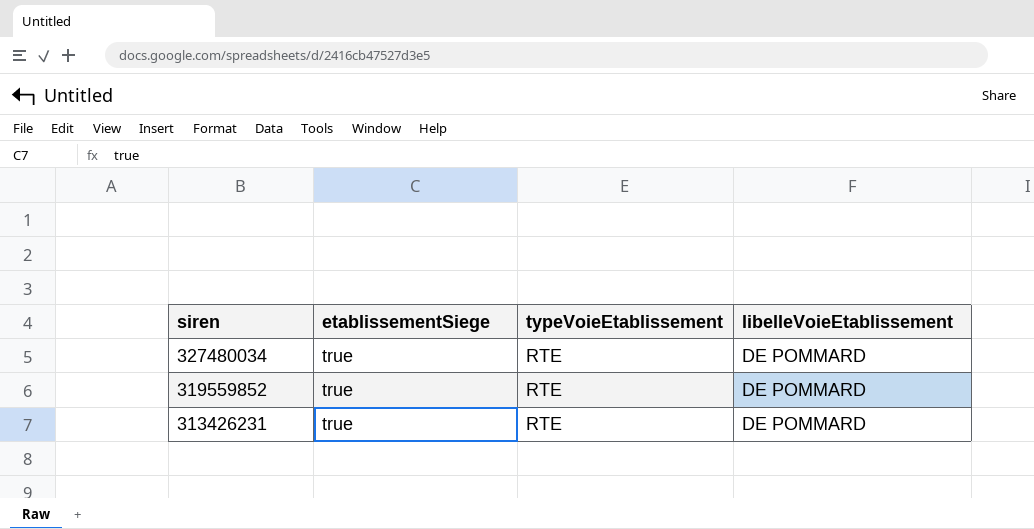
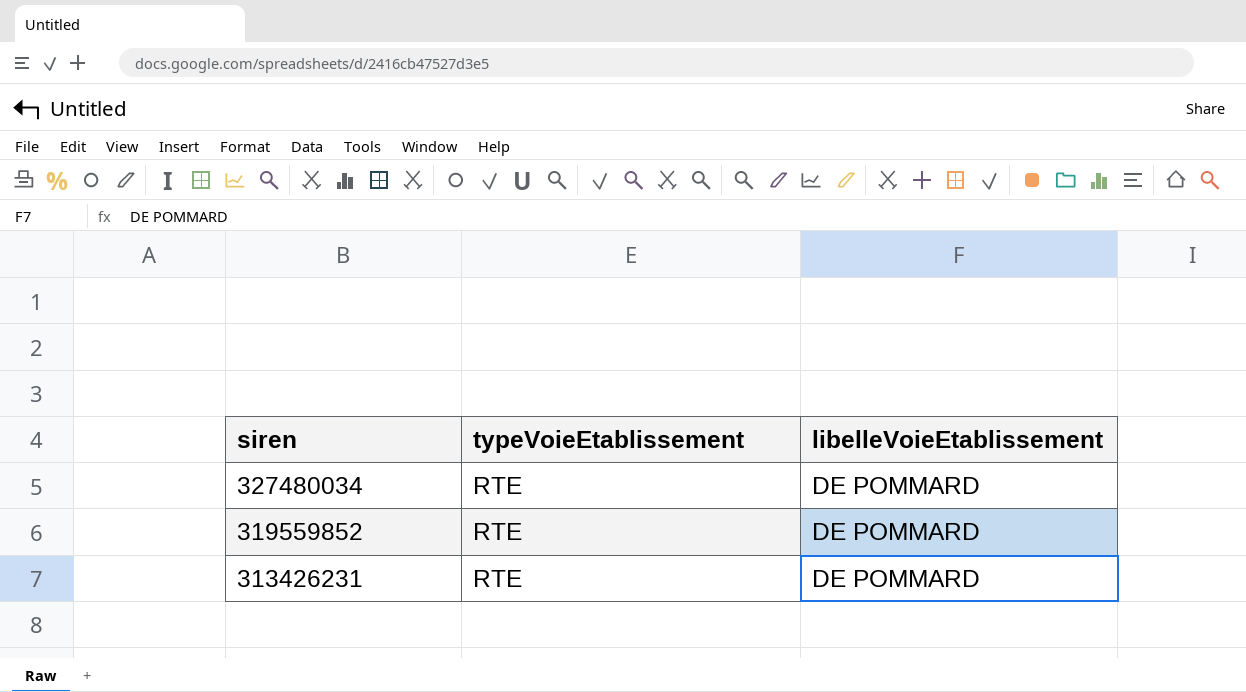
column etablissementSiege | position: 2 -> none

